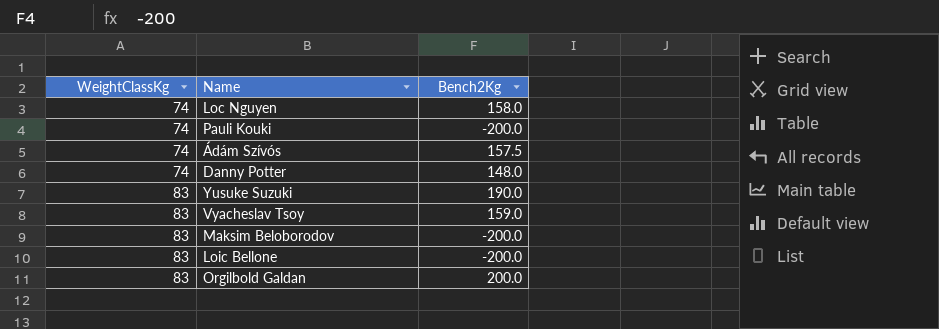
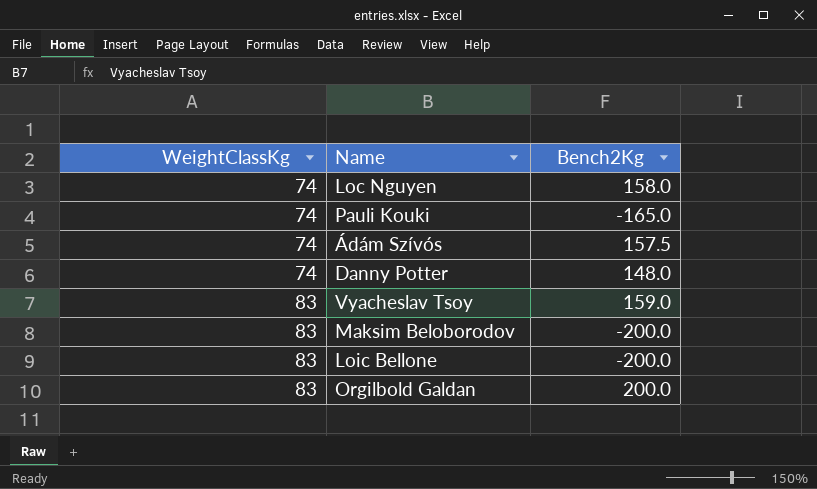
row Yusuke Suzuki: 83 | 190.0 -> none
Pauli Kouki | Bench2Kg: -200.0 -> -165.0

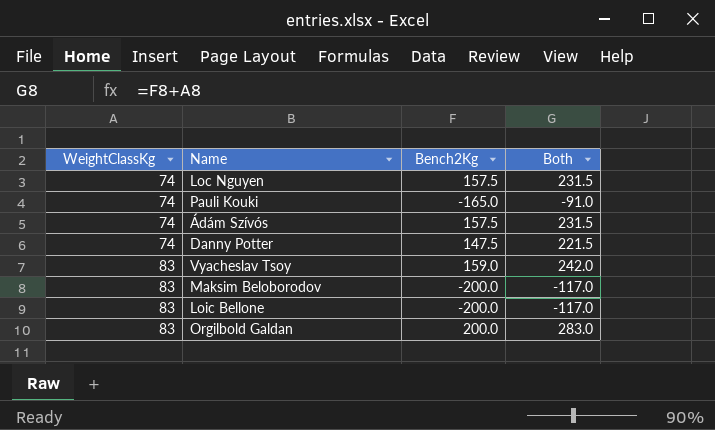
column Both | formula: none -> [WeightClassKg] + [Bench2Kg]
Loc Nguyen | Bench2Kg: 158.0 -> 157.5
Danny Potter | Bench2Kg: 148.0 -> 147.5

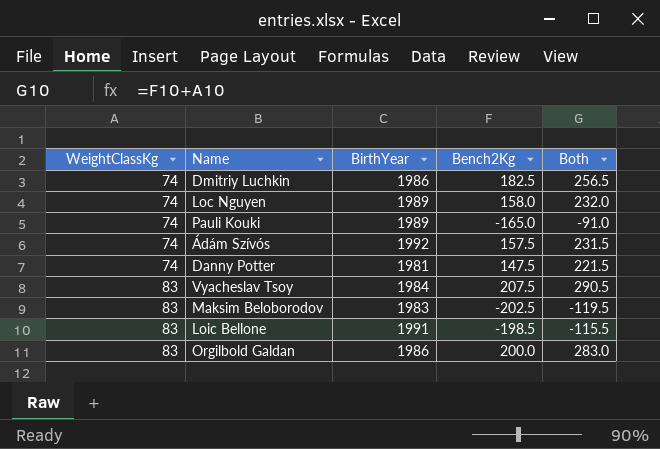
column BirthYear | position: none -> 3
row Dmitriy Luchkin: none -> 74 | 1986 | 182.5 | 256.5
Loc Nguyen | Bench2Kg: 157.5 -> 158.0
Loc Nguyen | Both: 231.5 -> 232.0
Vyacheslav Tsoy | Bench2Kg: 159.0 -> 207.5
Vyacheslav Tsoy | Both: 242.0 -> 290.5
Maksim Beloborodov | Bench2Kg: -200.0 -> -202.5
Maksim Beloborodov | Both: -117.0 -> -119.5
Loic Bellone | Bench2Kg: -200.0 -> -198.5
Loic Bellone | Both: -117.0 -> -115.5

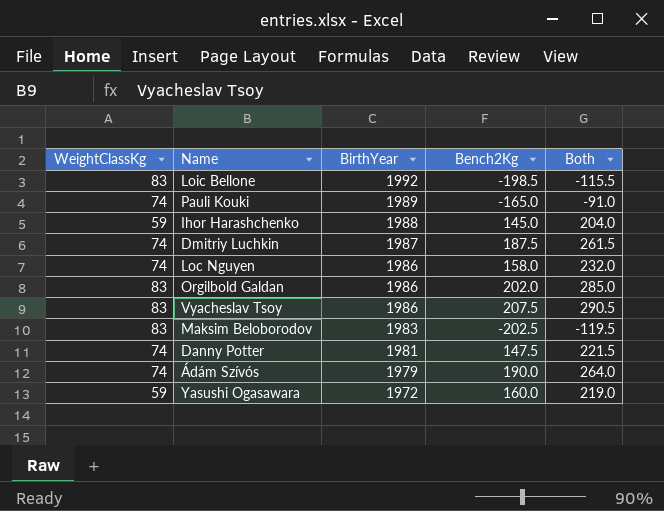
row order: WeightClassKg ascending -> BirthYear descending
Loic Bellone | BirthYear: 1991 -> 1992
row Ihor Harashchenko: none -> 59 | 1988 | 145.0 | 204.0
Dmitriy Luchkin | BirthYear: 1986 -> 1987
Dmitriy Luchkin | Bench2Kg: 182.5 -> 187.5
Dmitriy Luchkin | Both: 256.5 -> 261.5
Loc Nguyen | BirthYear: 1989 -> 1986
Orgilbold Galdan | Bench2Kg: 200.0 -> 202.0
Orgilbold Galdan | Both: 283.0 -> 285.0
Vyacheslav Tsoy | BirthYear: 1984 -> 1986
Ádám Szívós | BirthYear: 1992 -> 1979
Ádám Szívós | Bench2Kg: 157.5 -> 190.0
Ádám Szívós | Both: 231.5 -> 264.0
row Yasushi Ogasawara: none -> 59 | 1972 | 160.0 | 219.0

